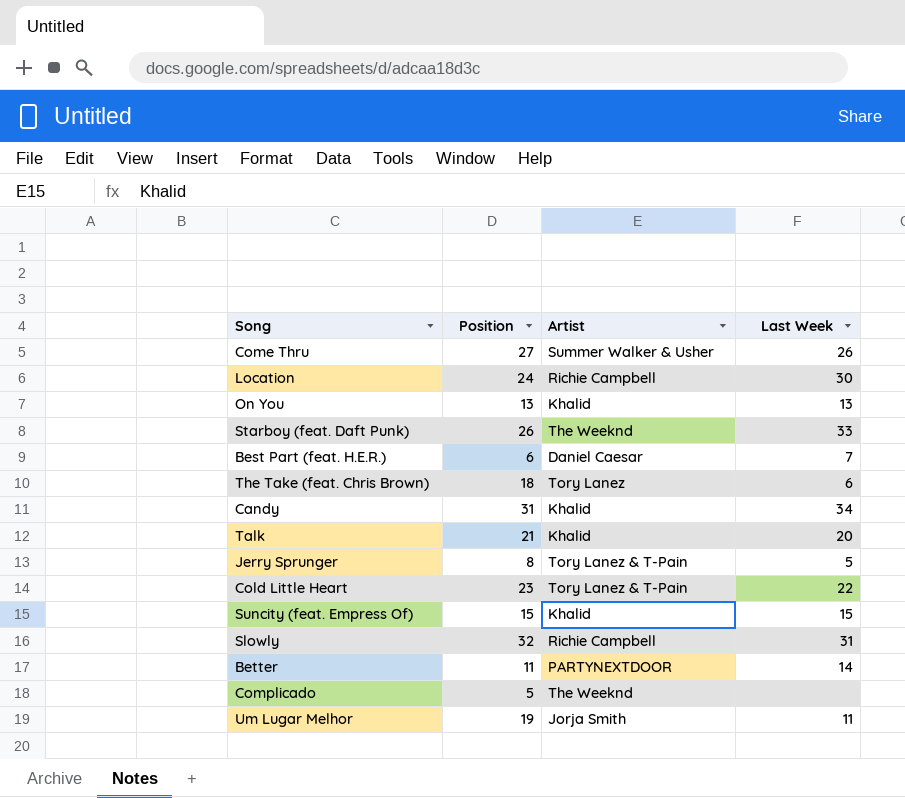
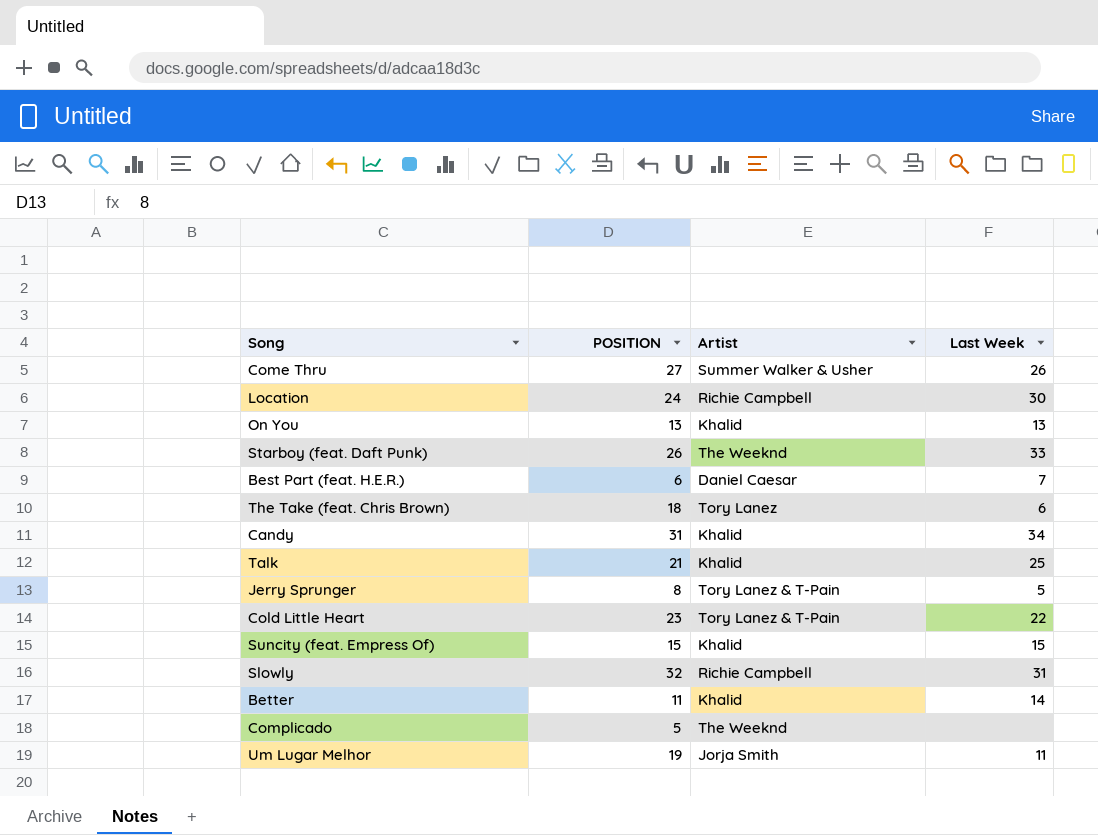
column name: Position -> POSITION
Talk | Last Week: 20 -> 25
Better | Artist: PARTYNEXTDOOR -> Khalid

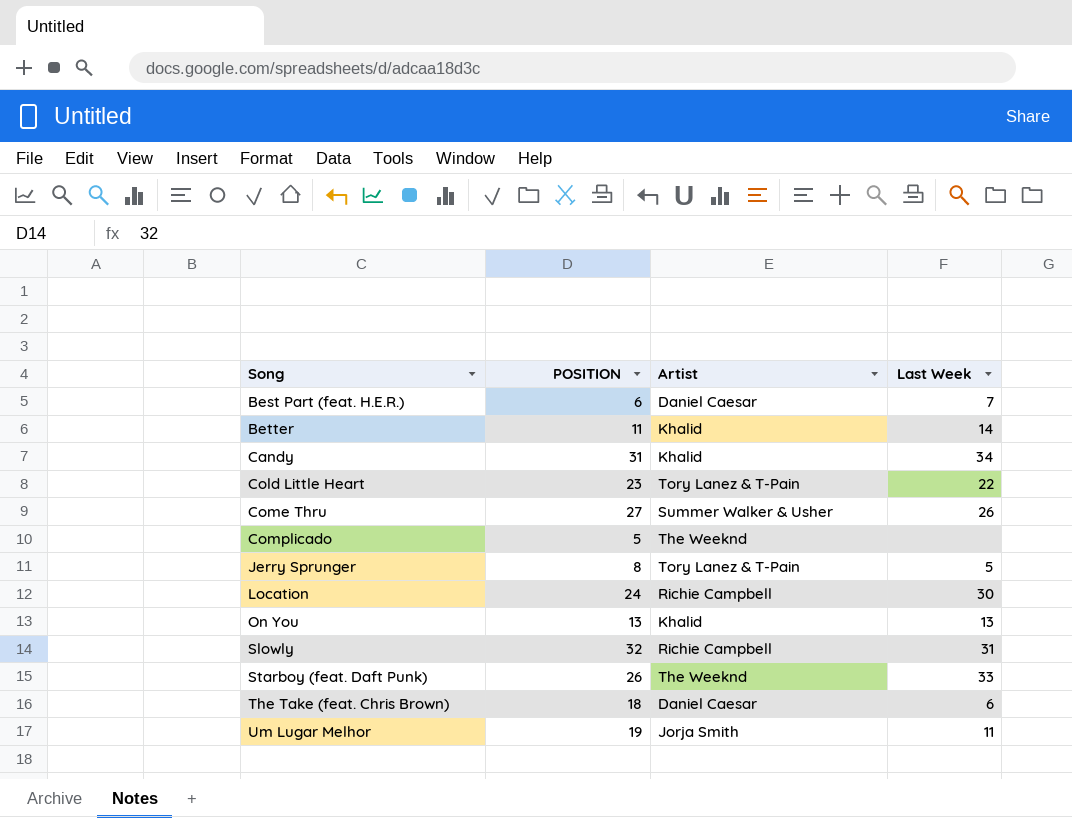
row order: none -> Song ascending
row Talk: 21 | Khalid | 25 -> none
row Suncity (feat. Empress Of): 15 | Khalid | 15 -> none
The Take (feat. Chris Brown) | Artist: Tory Lanez -> Daniel Caesar

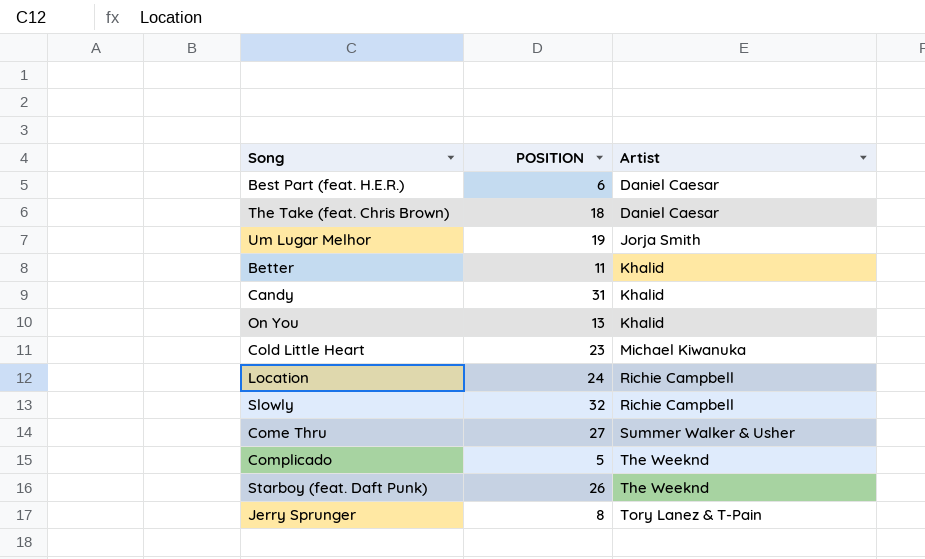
row order: Song ascending -> Artist ascending
column Last Week | position: 4 -> none
Cold Little Heart | Artist: Tory Lanez & T-Pain -> Michael Kiwanuka

